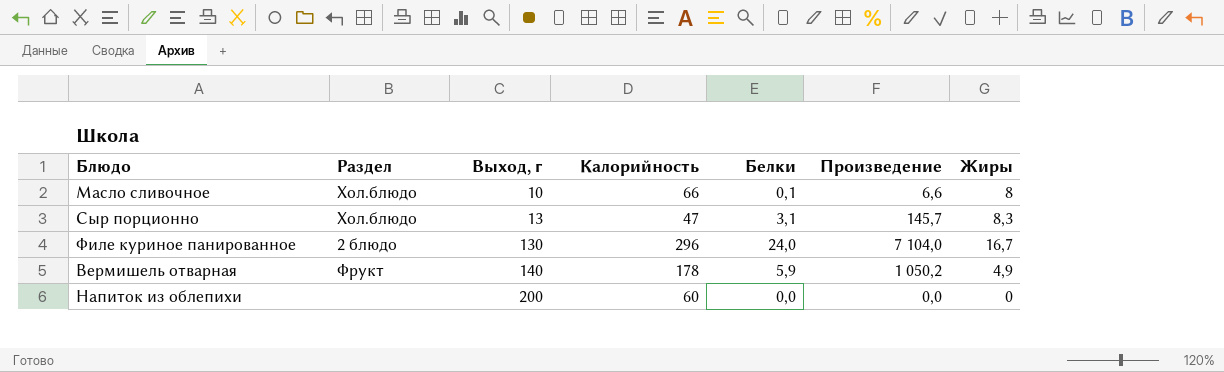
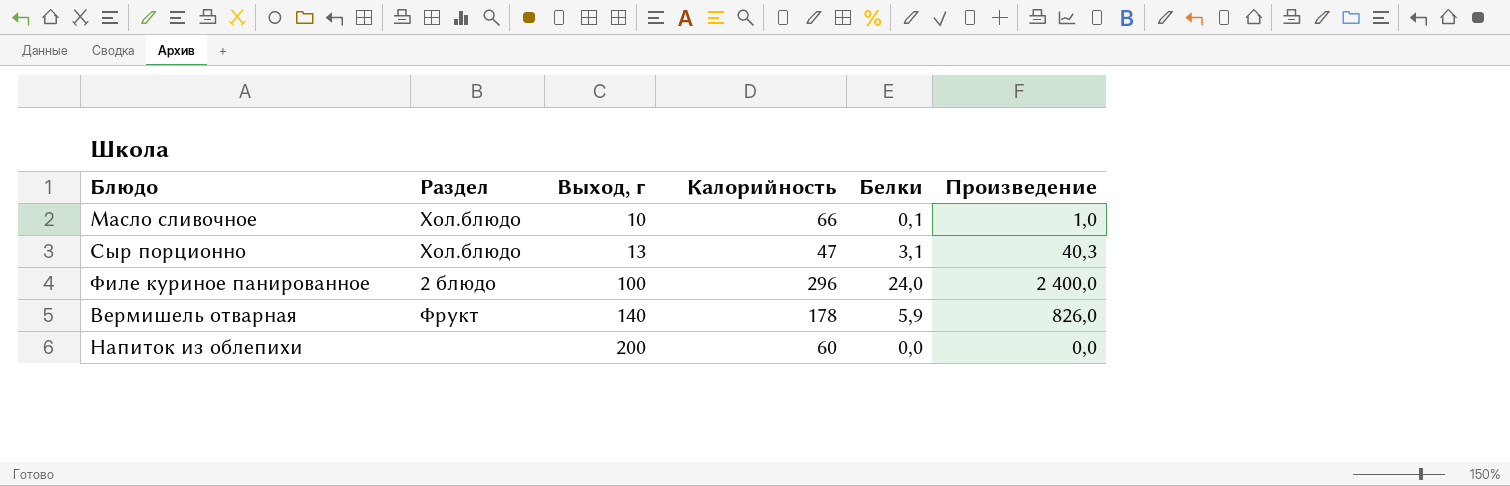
column Жиры | position: 7 -> none
column Произведение | formula: [Калорийность] * [Белки] -> [Выход, г] * [Белки]
Филе куриное панированное | Выход, г: 130 -> 100

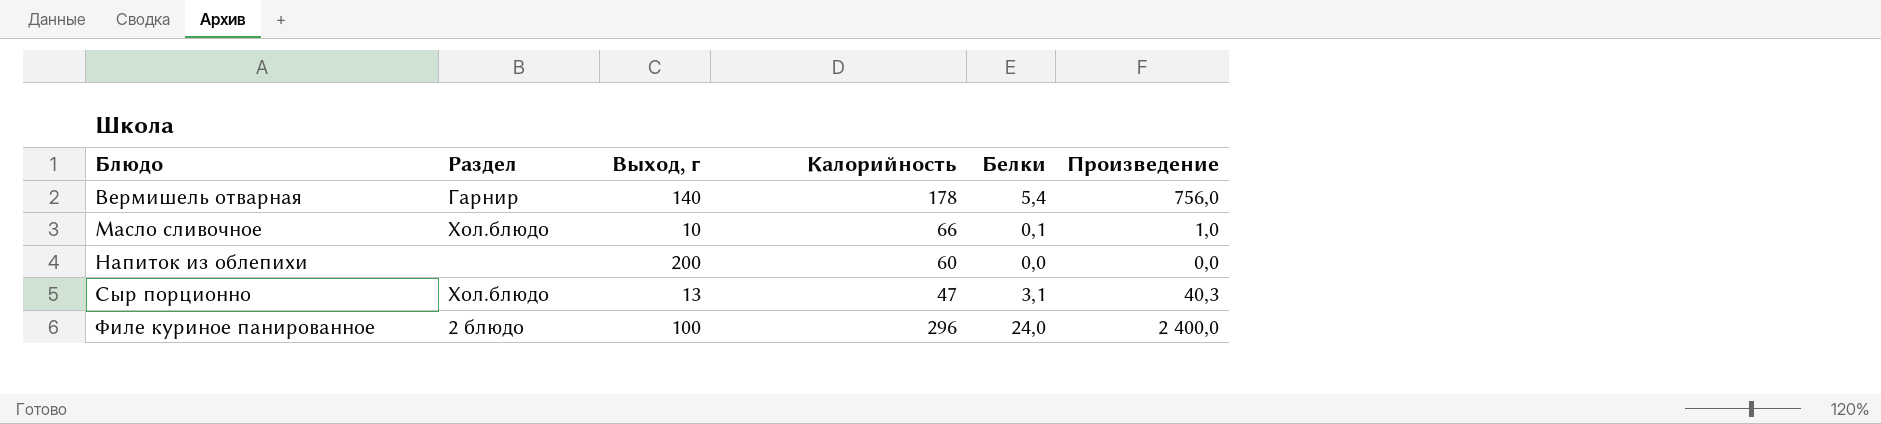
row order: Выход, г ascending -> Блюдо ascending
Вермишель отварная | Раздел: Фрукт -> Гарнир
Вермишель отварная | Белки: 5,9 -> 5,4
Вермишель отварная | Произведение: 826,0 -> 756,0

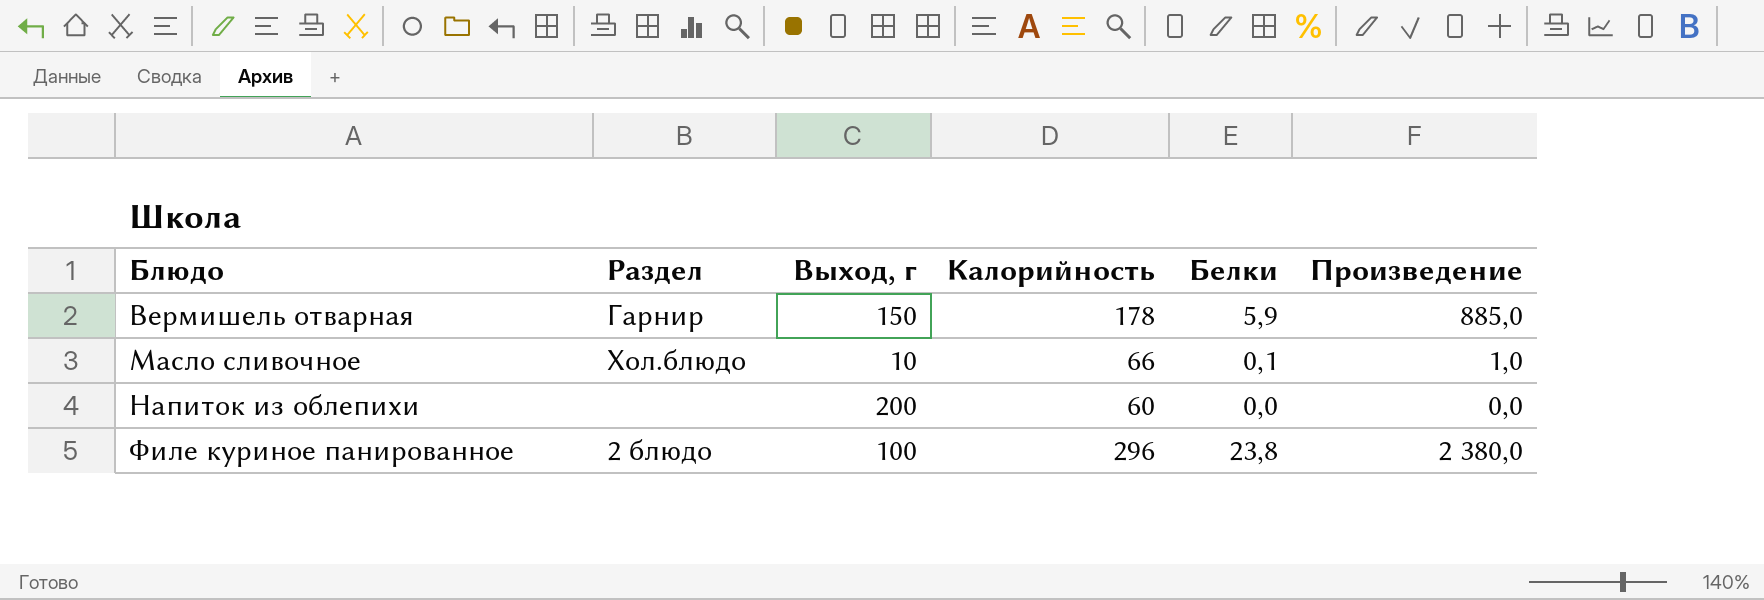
row Сыр порционно: Хол.блюдо | 13 | 47 | 3,1 | 40,3 -> none
Вермишель отварная | Выход, г: 140 -> 150
Вермишель отварная | Белки: 5,4 -> 5,9
Вермишель отварная | Произведение: 756,0 -> 885,0
Филе куриное панированное | Белки: 24,0 -> 23,8
Филе куриное панированное | Произведение: 2 400,0 -> 2 380,0

